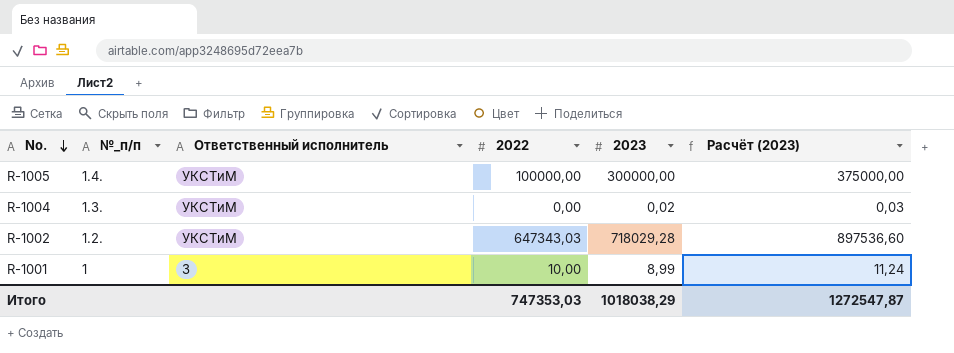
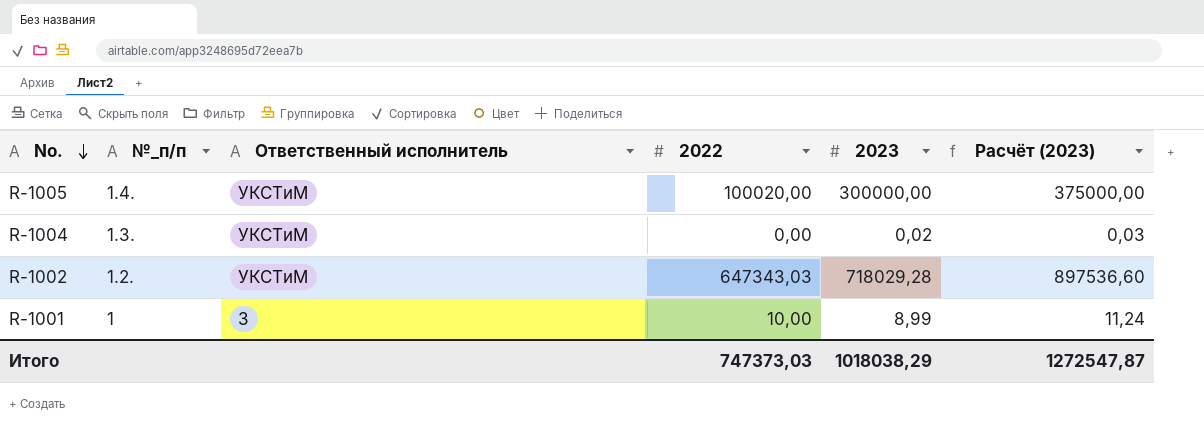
R-1005 | 2022: 100000,00 -> 100020,00
Итого | 2022: 747353,03 -> 747373,03

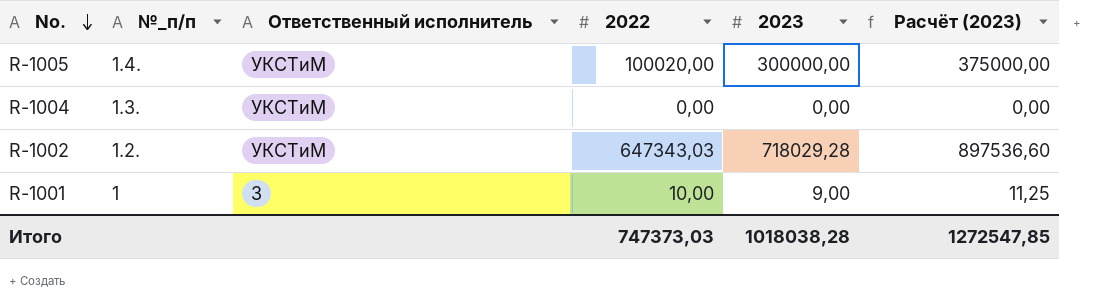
R-1004 | 2023: 0,02 -> 0,00
R-1004 | Расчёт (2023): 0,03 -> 0,00
R-1001 | 2023: 8,99 -> 9,00
R-1001 | Расчёт (2023): 11,24 -> 11,25
Итого | 2023: 1018038,29 -> 1018038,28
Итого | Расчёт (2023): 1272547,87 -> 1272547,85

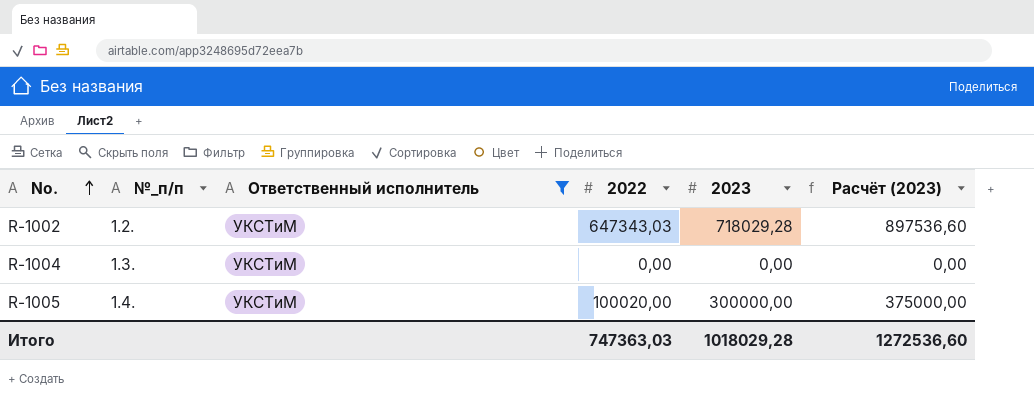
filter: none -> Ответственный исполнитель = УКСТиМ
row order: No. descending -> No. ascending
Итого | 2022: 747373,03 -> 747363,03
Итого | 2023: 1018038,28 -> 1018029,28
Итого | Расчёт (2023): 1272547,85 -> 1272536,60

